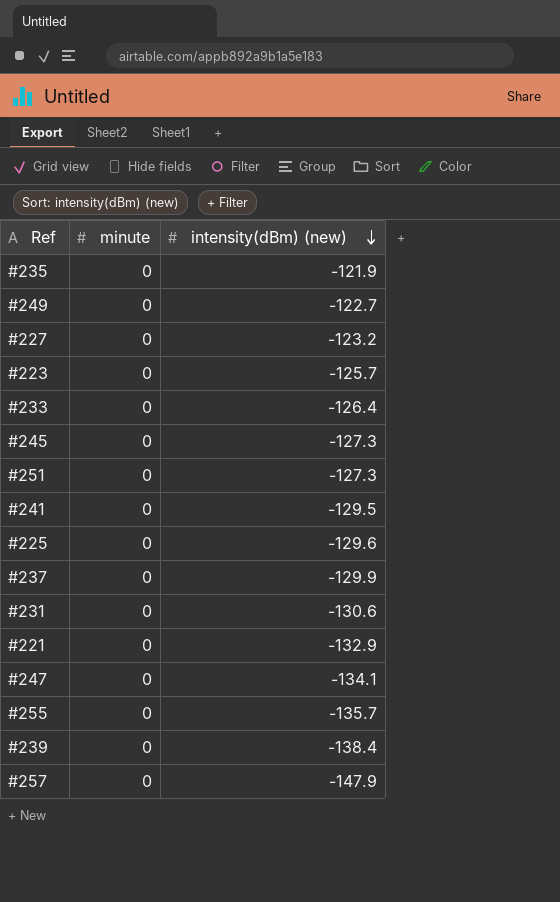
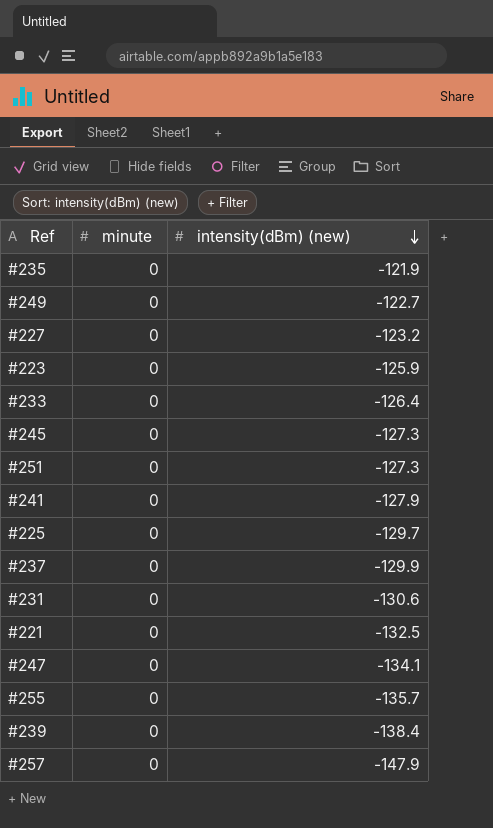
#223 | intensity(dBm) (new): -125.7 -> -125.9
#241 | intensity(dBm) (new): -129.5 -> -127.9
#225 | intensity(dBm) (new): -129.6 -> -129.7
#221 | intensity(dBm) (new): -132.9 -> -132.5

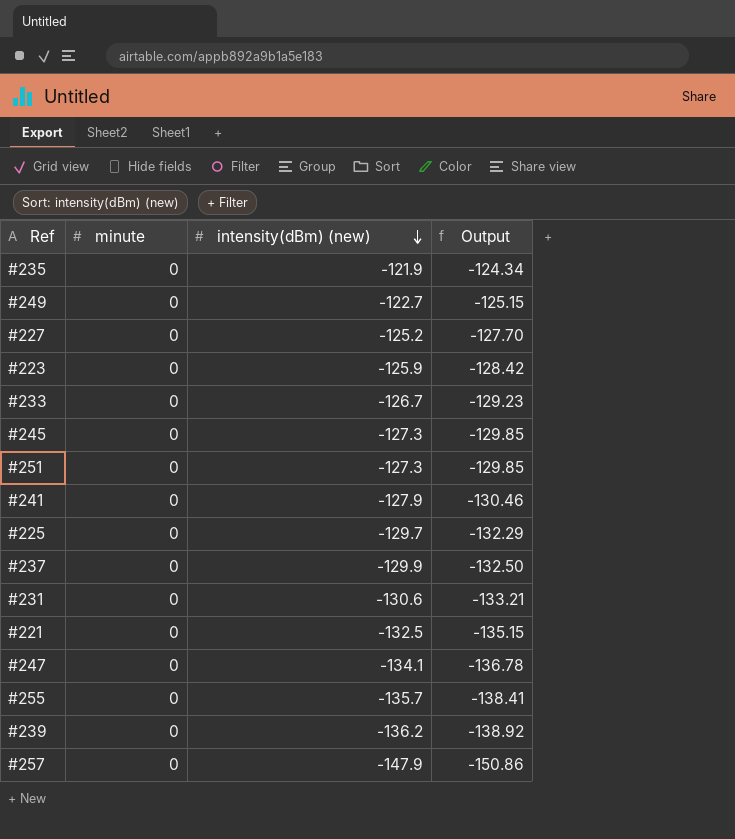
column Output | formula: none -> [intensity(dBm) (new)] * 1.02
#227 | intensity(dBm) (new): -123.2 -> -125.2
#233 | intensity(dBm) (new): -126.4 -> -126.7
#239 | intensity(dBm) (new): -138.4 -> -136.2

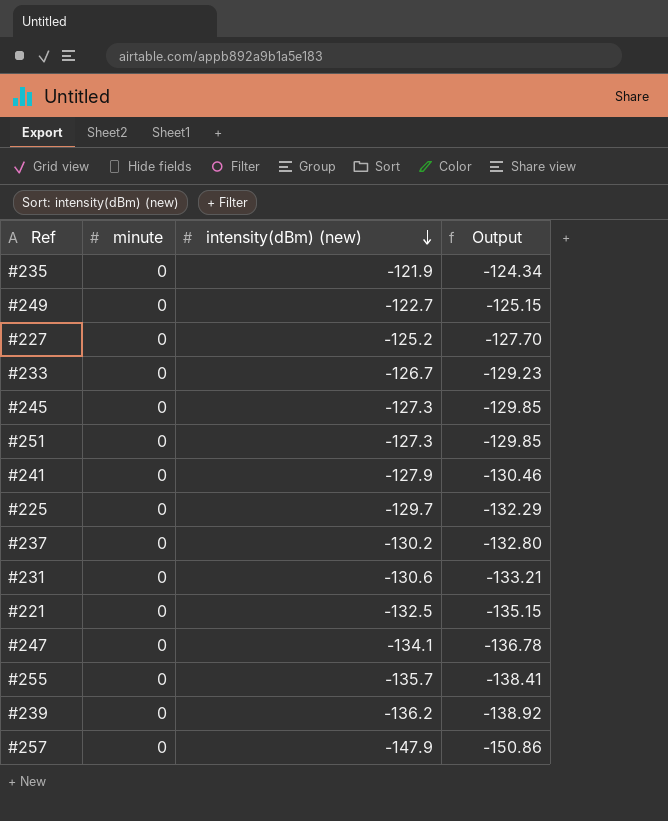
row #223: 0 | -125.9 | -128.42 -> none
#237 | intensity(dBm) (new): -129.9 -> -130.2
#237 | Output: -132.50 -> -132.80

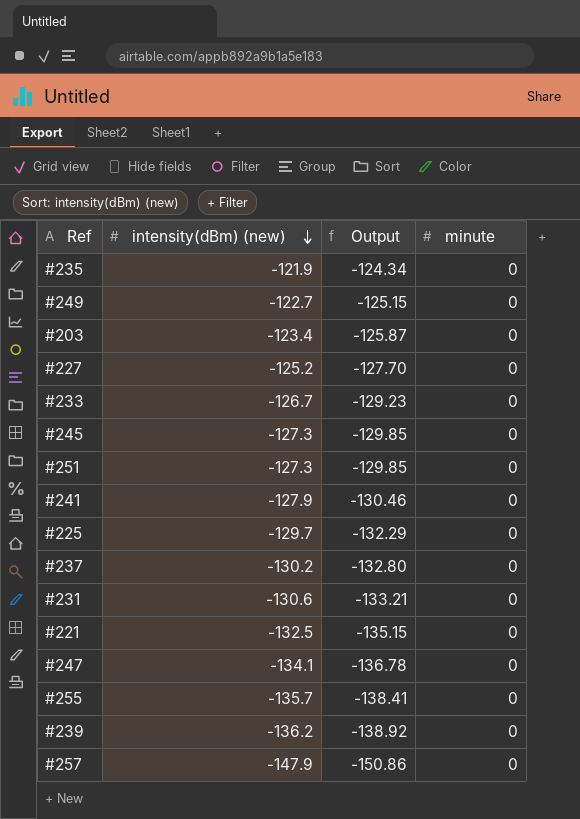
column minute | position: 2 -> 4
row #203: none -> -123.4 | -125.87 | 0

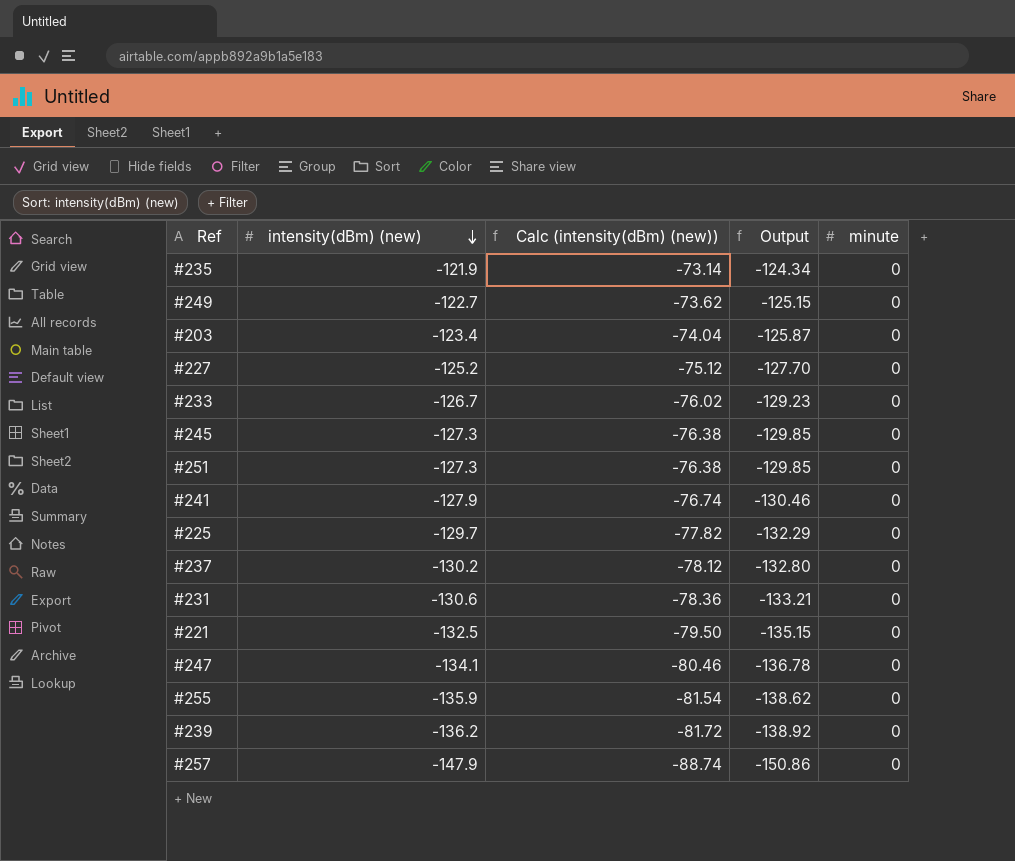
column Calc (intensity(dBm) (new)) | formula: none -> [intensity(dBm) (new)] * 0.6
#255 | intensity(dBm) (new): -135.7 -> -135.9
#255 | Output: -138.41 -> -138.62

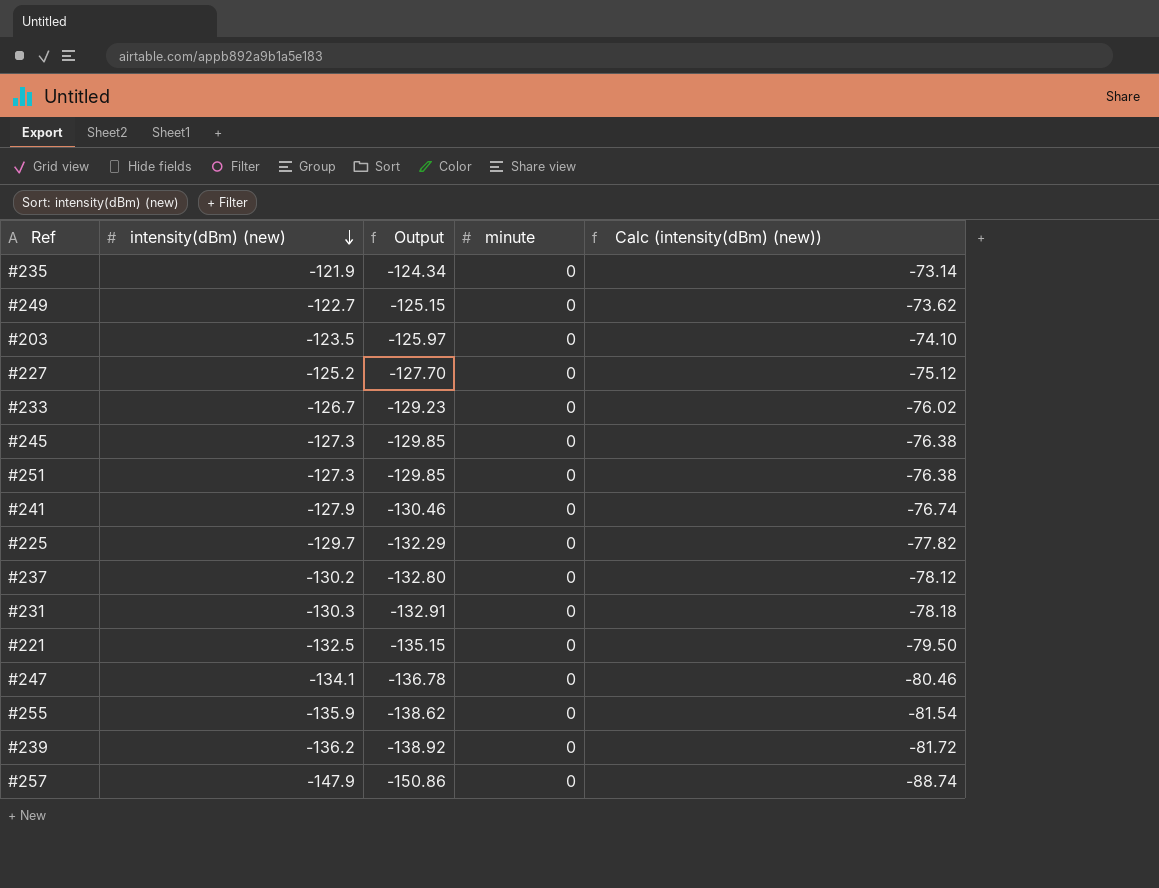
column Calc (intensity(dBm) (new)) | position: 3 -> 5
#203 | intensity(dBm) (new): -123.4 -> -123.5
#203 | Output: -125.87 -> -125.97
#203 | Calc (intensity(dBm) (new)): -74.04 -> -74.10
#231 | intensity(dBm) (new): -130.6 -> -130.3
#231 | Output: -133.21 -> -132.91
#231 | Calc (intensity(dBm) (new)): -78.36 -> -78.18

